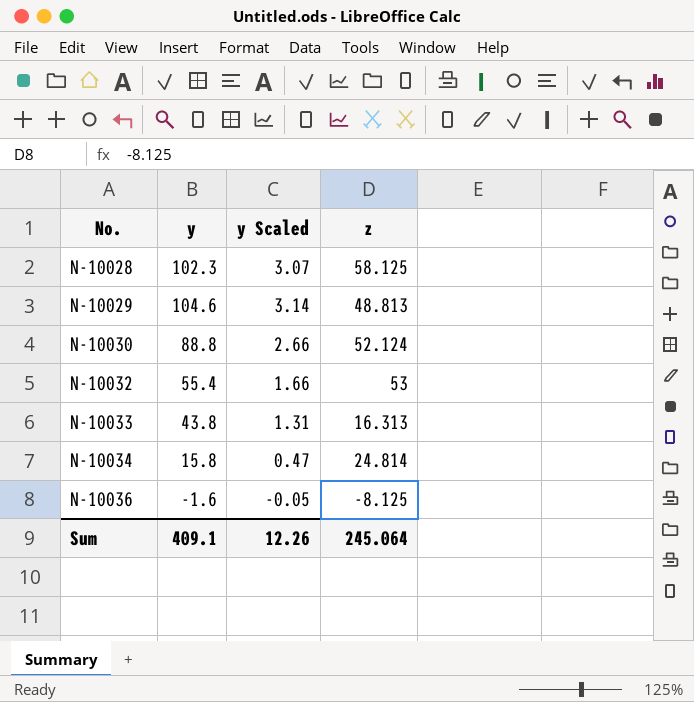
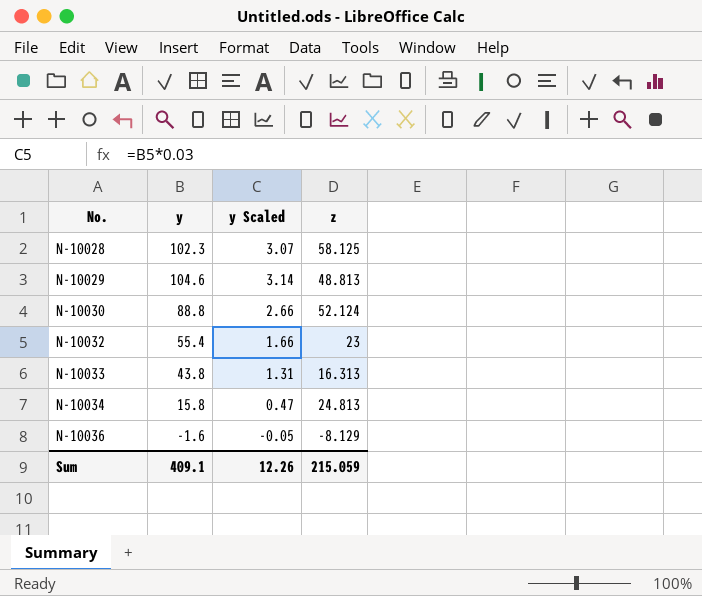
N-10032 | z: 53 -> 23
N-10034 | z: 24.814 -> 24.813
N-10036 | z: -8.125 -> -8.129
Sum | z: 245.064 -> 215.059

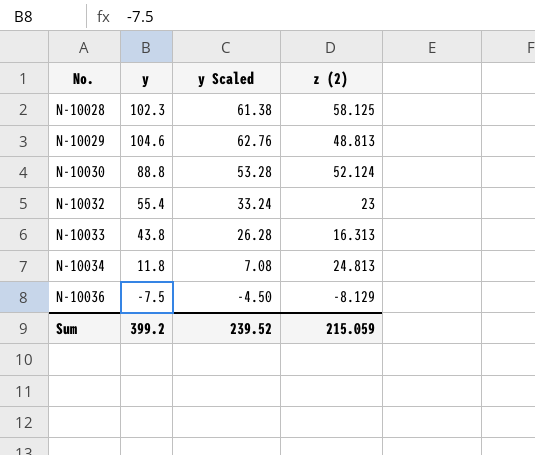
column y Scaled | formula: [y] * 0.03 -> [y] * 0.6
column name: z -> z (2)
N-10034 | y: 15.8 -> 11.8
N-10036 | y: -1.6 -> -7.5
Sum | y: 409.1 -> 399.2
Sum | y Scaled: 12.26 -> 239.52

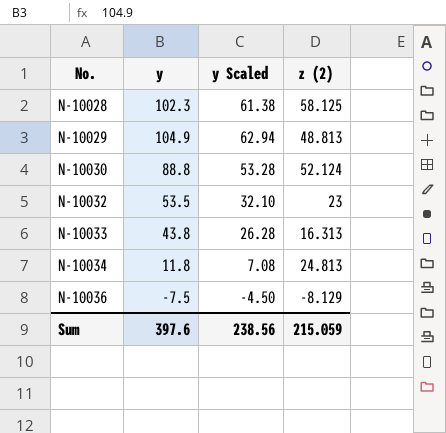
N-10029 | y: 104.6 -> 104.9
N-10029 | y Scaled: 62.76 -> 62.94
N-10032 | y: 55.4 -> 53.5
N-10032 | y Scaled: 33.24 -> 32.10
Sum | y: 399.2 -> 397.6
Sum | y Scaled: 239.52 -> 238.56

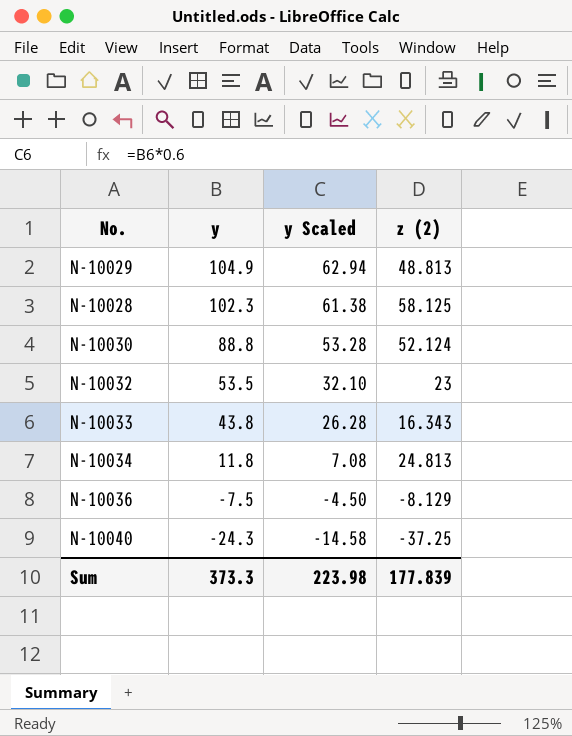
row order: No. ascending -> y descending
N-10033 | z (2): 16.313 -> 16.343
row N-10040: none -> -24.3 | -14.58 | -37.25
Sum | y: 397.6 -> 373.3
Sum | y Scaled: 238.56 -> 223.98
Sum | z (2): 215.059 -> 177.839

